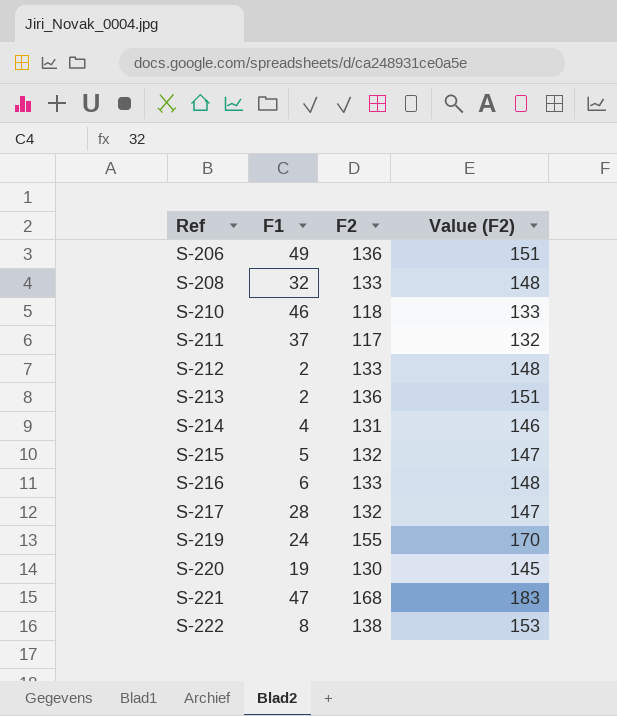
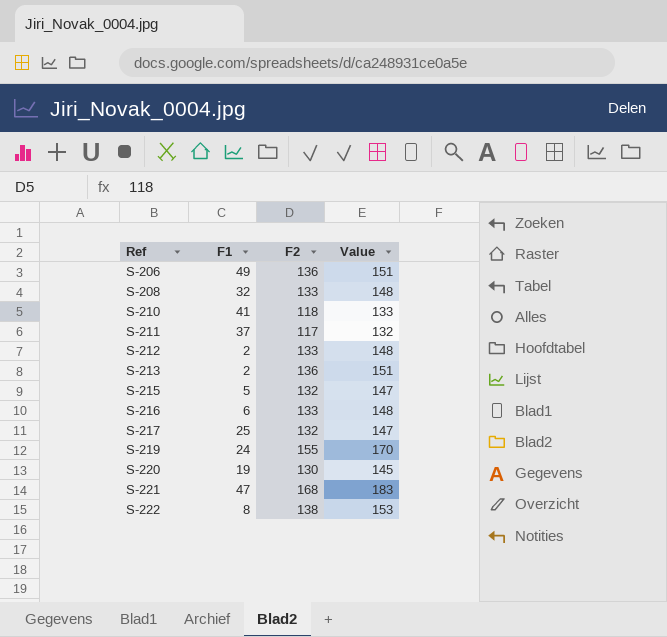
column name: Value (F2) -> Value
row S-214: 4 | 131 | 146 -> none
S-210 | F1: 46 -> 41
S-217 | F1: 28 -> 25

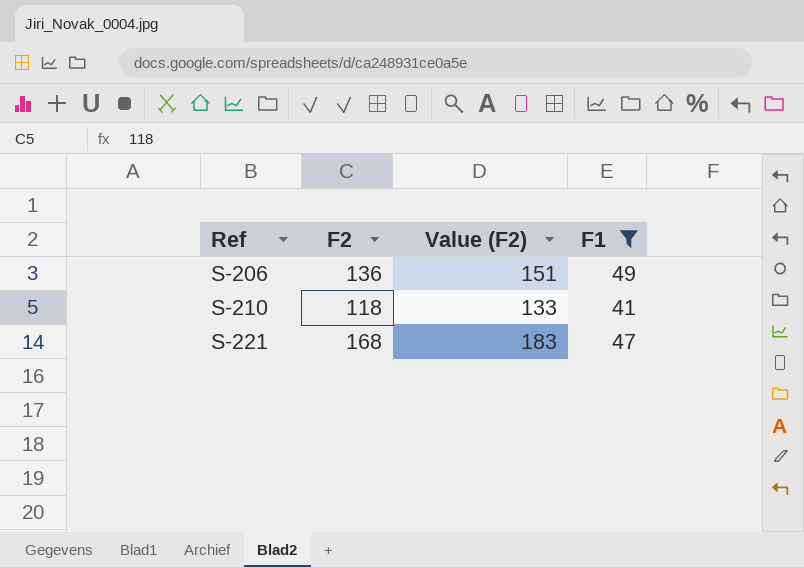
filter: none -> F1 >= 41
column name: Value -> Value (F2)
column F1 | position: 2 -> 4

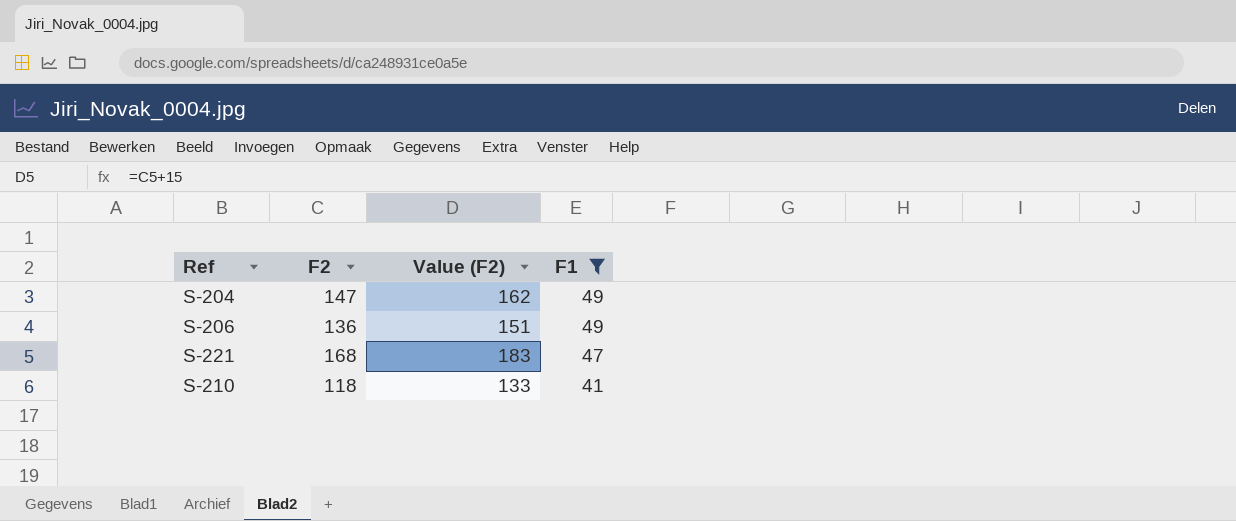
row order: Ref ascending -> F1 descending
row S-204: none -> 147 | 162 | 49

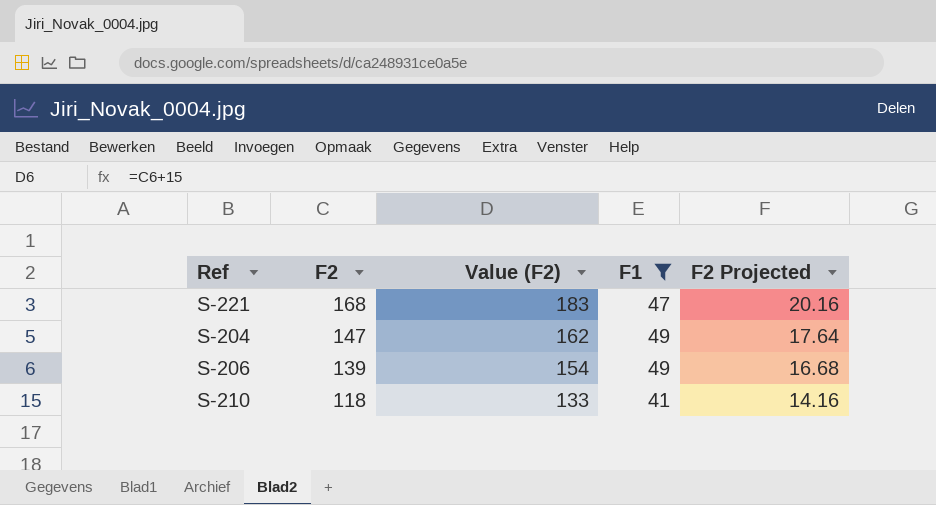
row order: F1 descending -> F2 descending
column F2 Projected | formula: none -> [F2] * 0.12
S-206 | F2: 136 -> 139
S-206 | Value (F2): 151 -> 154

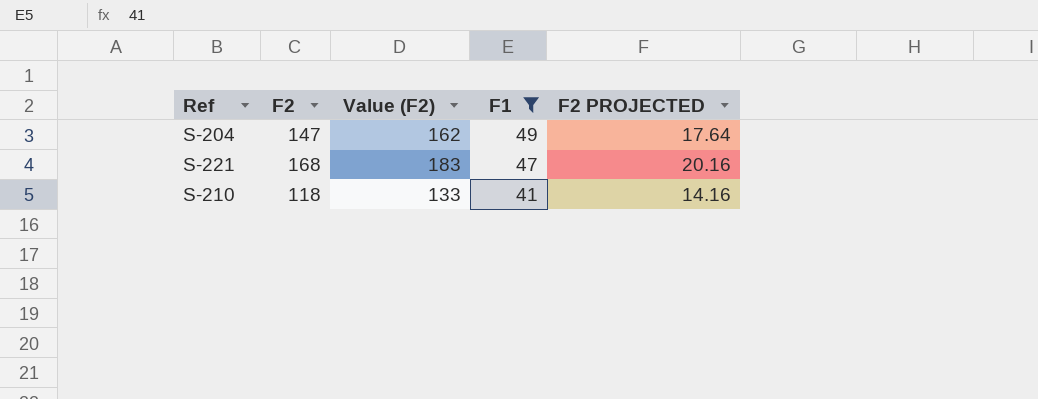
row order: F2 descending -> F1 descending
column name: F2 Projected -> F2 PROJECTED
row S-206: 139 | 154 | 49 | 16.68 -> none

